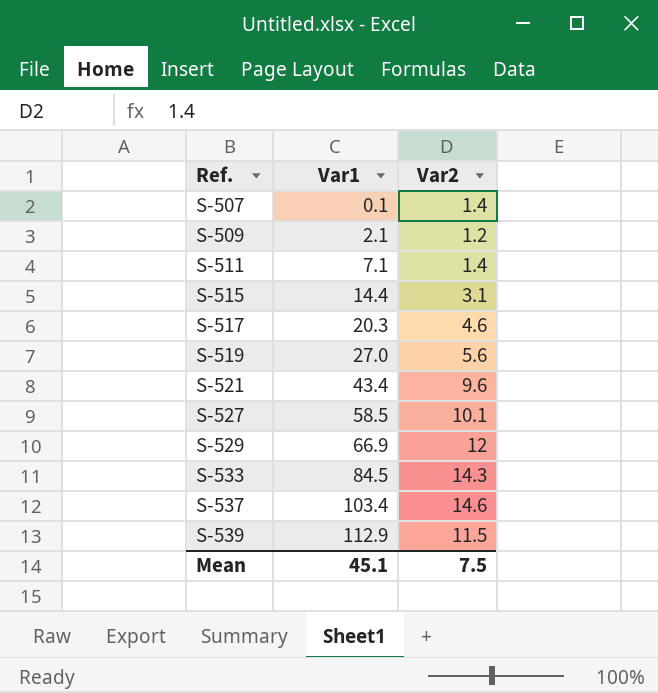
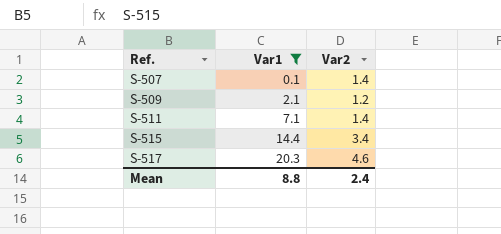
filter: none -> Var1 <= 20.3
S-515 | Var2: 3.1 -> 3.4
Mean | Var1: 45.1 -> 8.8
Mean | Var2: 7.5 -> 2.4

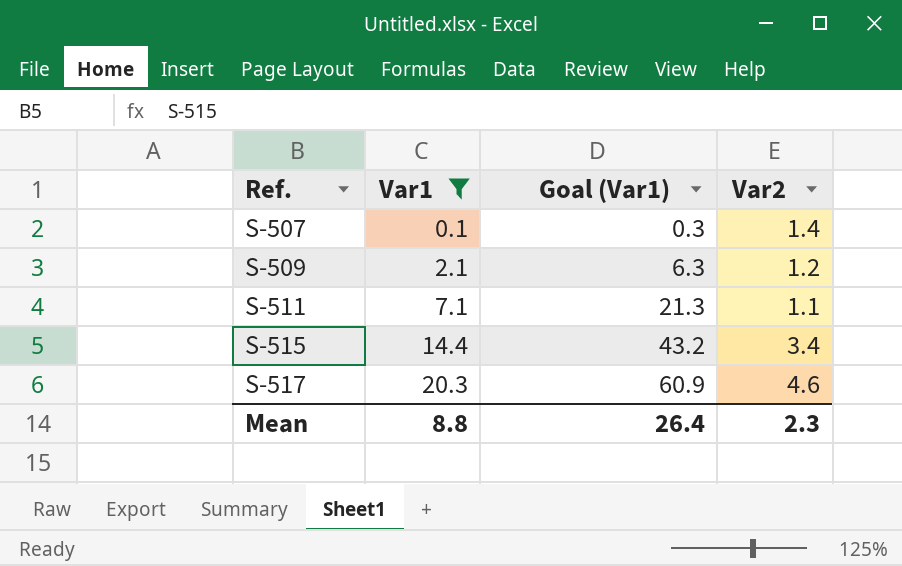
column Goal (Var1) | formula: none -> [Var1] * 3
S-511 | Var2: 1.4 -> 1.1
Mean | Var2: 2.4 -> 2.3

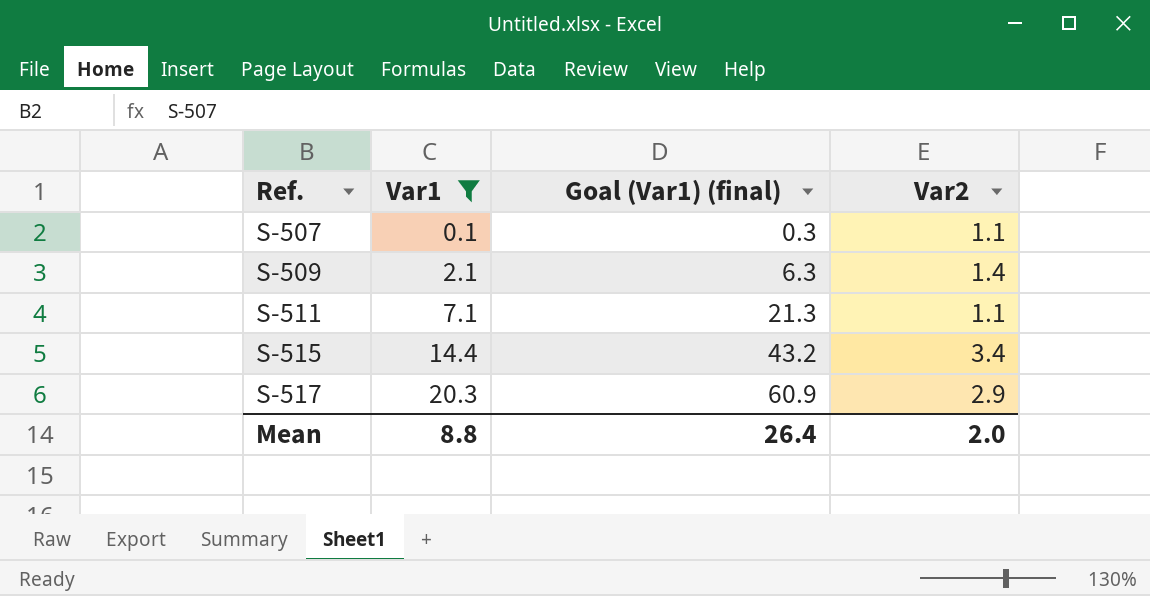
column name: Goal (Var1) -> Goal (Var1) (final)
S-507 | Var2: 1.4 -> 1.1
S-509 | Var2: 1.2 -> 1.4
S-517 | Var2: 4.6 -> 2.9
Mean | Var2: 2.3 -> 2.0

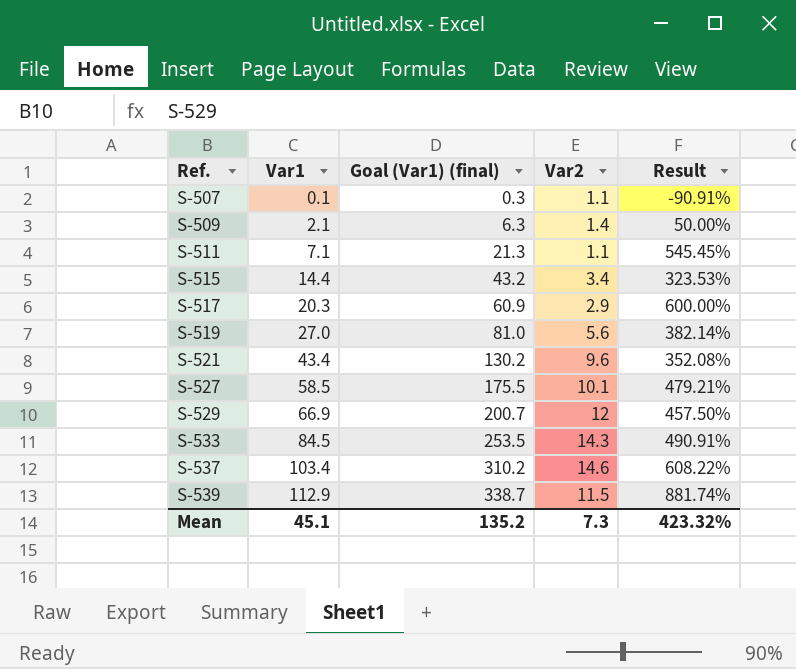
filter: Var1 <= 20.3 -> none
column Result | formula: none -> ([Var1] - [Var2]) / [Var2]
Mean | Var1: 8.8 -> 45.1
Mean | Goal (Var1) (final): 26.4 -> 135.2
Mean | Var2: 2.0 -> 7.3

